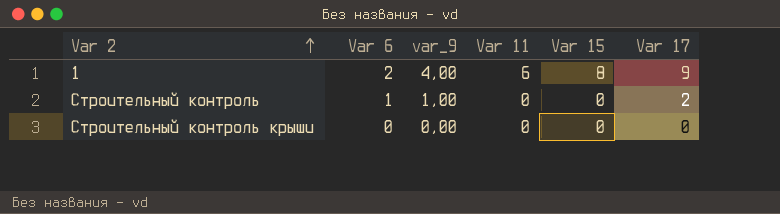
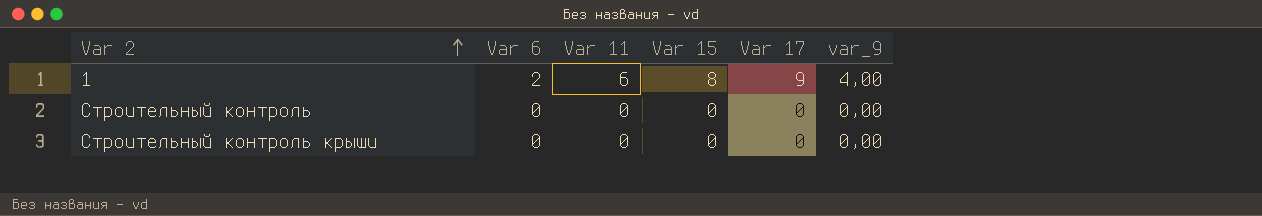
column var_9 | position: 3 -> 6
Строительный контроль | Var 6: 1 -> 0
Строительный контроль | Var 17: 2 -> 0
Строительный контроль | var_9: 1,00 -> 0,00

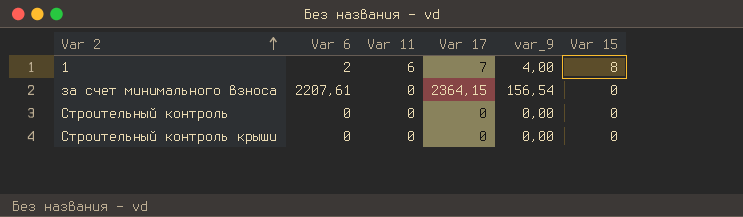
column Var 15 | position: 4 -> 6
1 | Var 17: 9 -> 7
row за счет минимального взноса: none -> 2207,61 | 0 | 2364,15 | 156,54 | 0

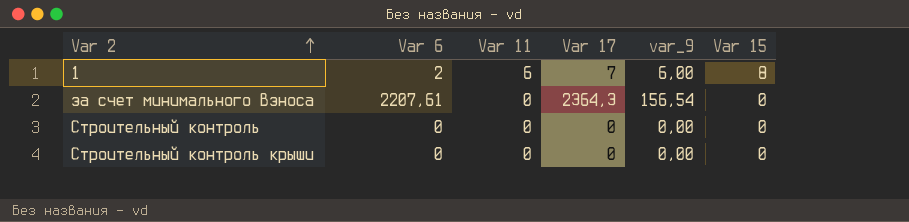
1 | var_9: 4,00 -> 6,00
за счет минимального взноса | Var 17: 2364,15 -> 2364,3

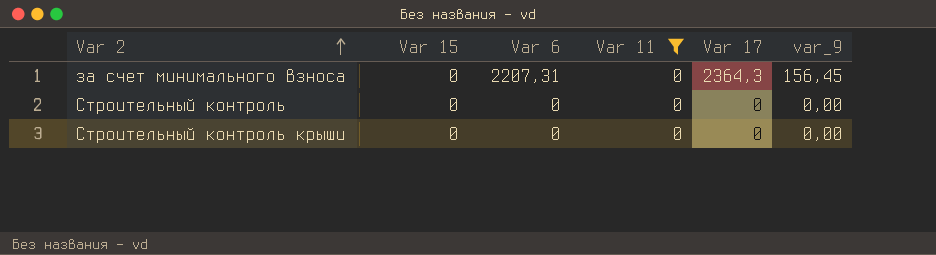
filter: none -> Var 11 = 0
column Var 15 | position: 6 -> 2
за счет минимального взноса | Var 6: 2207,61 -> 2207,31
за счет минимального взноса | var_9: 156,54 -> 156,45

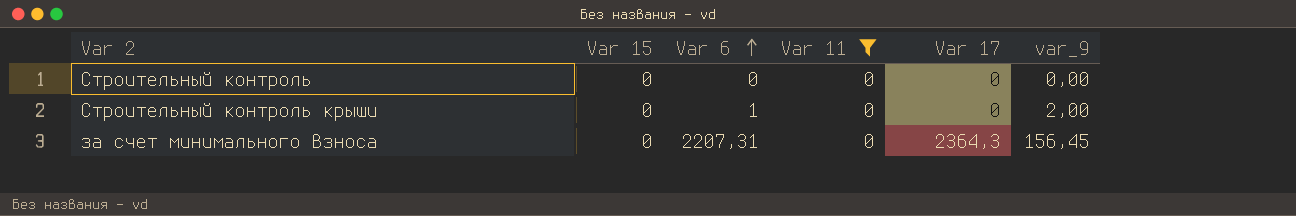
row order: Var 2 ascending -> Var 6 ascending
Строительный контроль крыши | Var 6: 0 -> 1
Строительный контроль крыши | var_9: 0,00 -> 2,00

